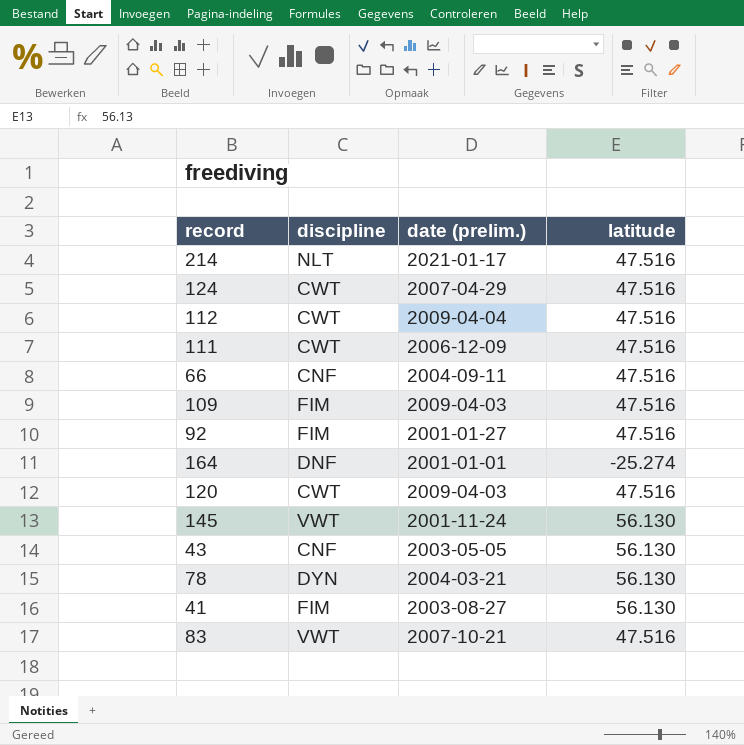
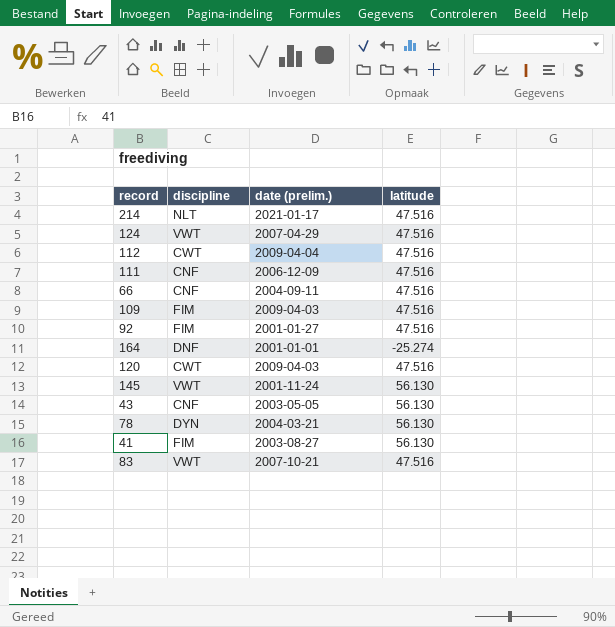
124 | discipline: CWT -> VWT
111 | discipline: CWT -> CNF

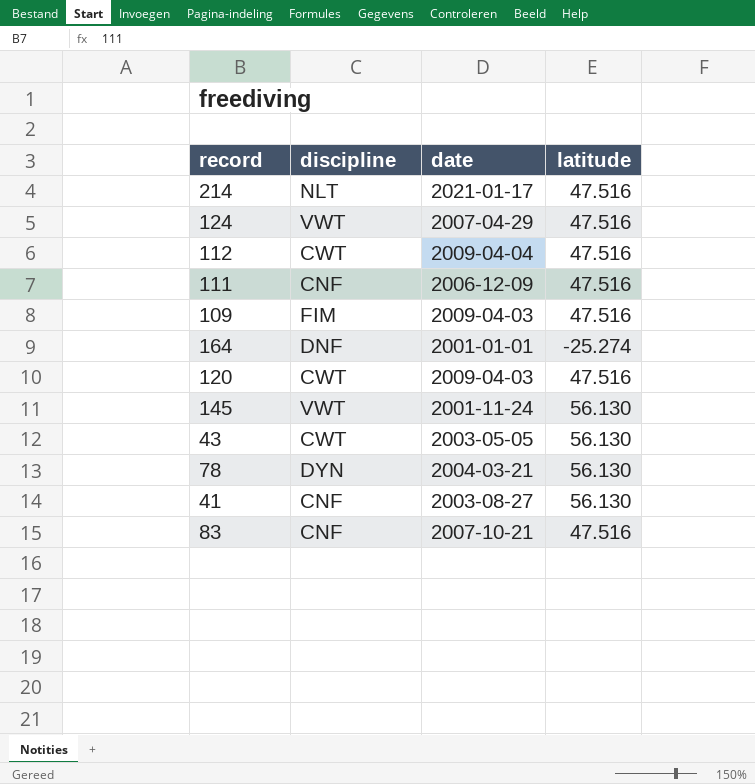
column name: date (prelim.) -> date
row 66: CNF | 2004-09-11 | 47.516 -> none
row 92: FIM | 2001-01-27 | 47.516 -> none
43 | discipline: CNF -> CWT
41 | discipline: FIM -> CNF
83 | discipline: VWT -> CNF

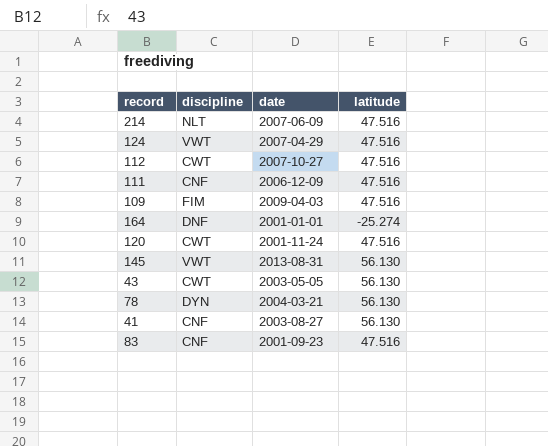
214 | date: 2021-01-17 -> 2007-06-09
112 | date: 2009-04-04 -> 2007-10-27
120 | date: 2009-04-03 -> 2001-11-24
145 | date: 2001-11-24 -> 2013-08-31
83 | date: 2007-10-21 -> 2001-09-23

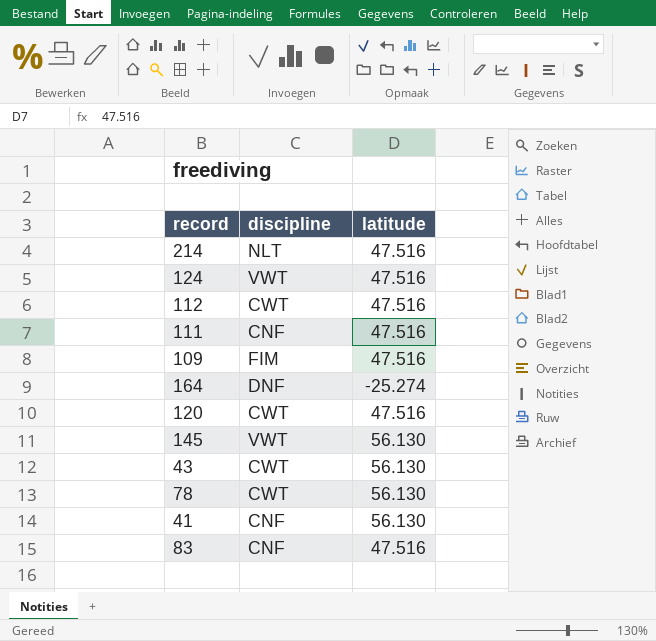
column date | position: 3 -> none
78 | discipline: DYN -> CWT

